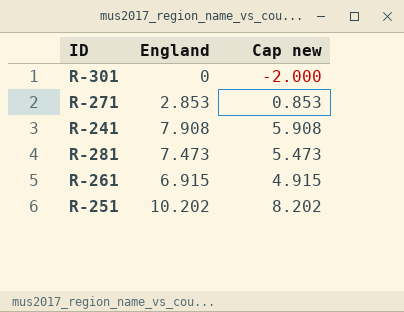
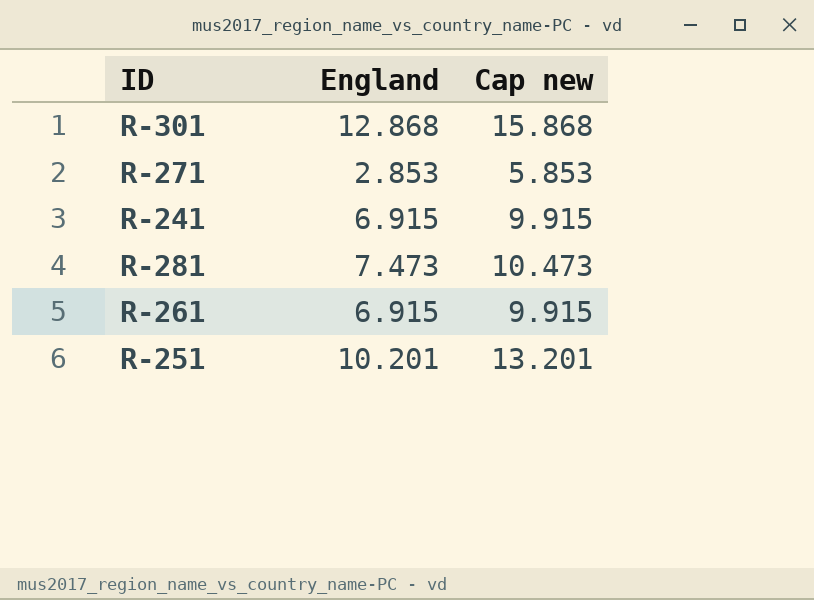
column Cap new | formula: [England] - 2 -> [England] + 3
R-301 | England: 0 -> 12.868
R-241 | England: 7.908 -> 6.915
R-251 | England: 10.202 -> 10.201

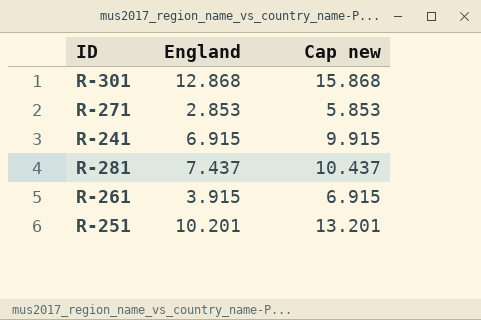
R-281 | England: 7.473 -> 7.437
R-281 | Cap new: 10.473 -> 10.437
R-261 | England: 6.915 -> 3.915
R-261 | Cap new: 9.915 -> 6.915

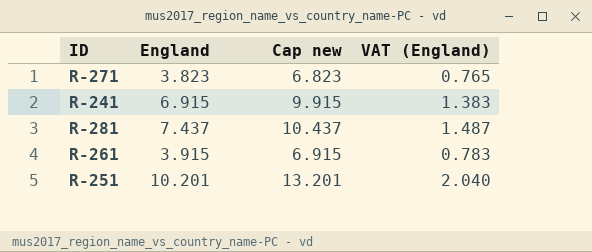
column VAT (England) | formula: none -> [England] * 0.2
row R-301: 12.868 | 15.868 -> none
R-271 | England: 2.853 -> 3.823
R-271 | Cap new: 5.853 -> 6.823

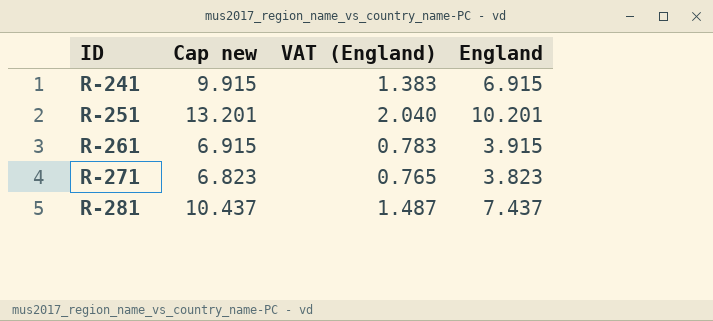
row order: none -> ID ascending
column England | position: 2 -> 4

